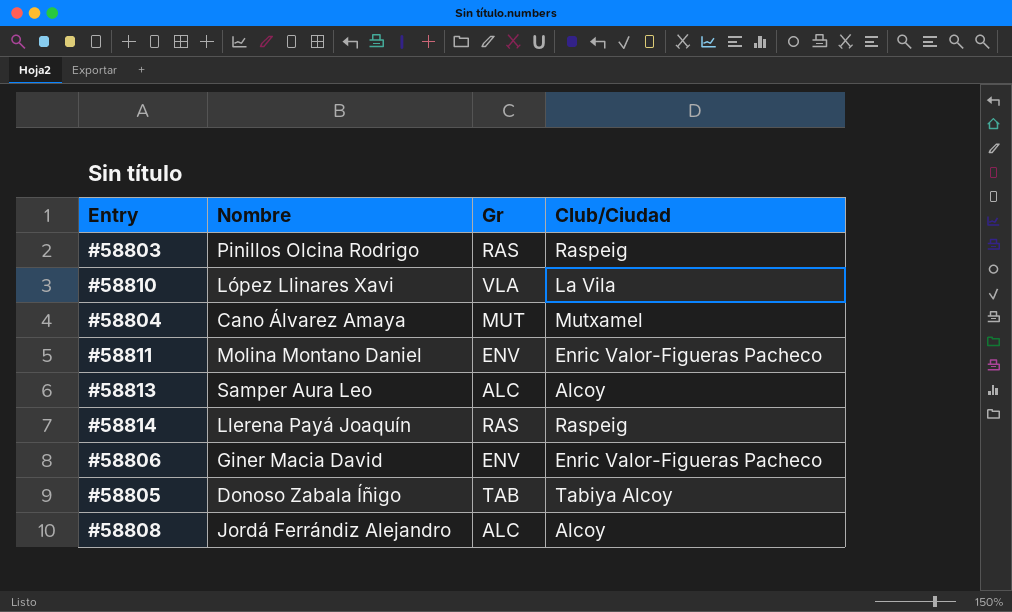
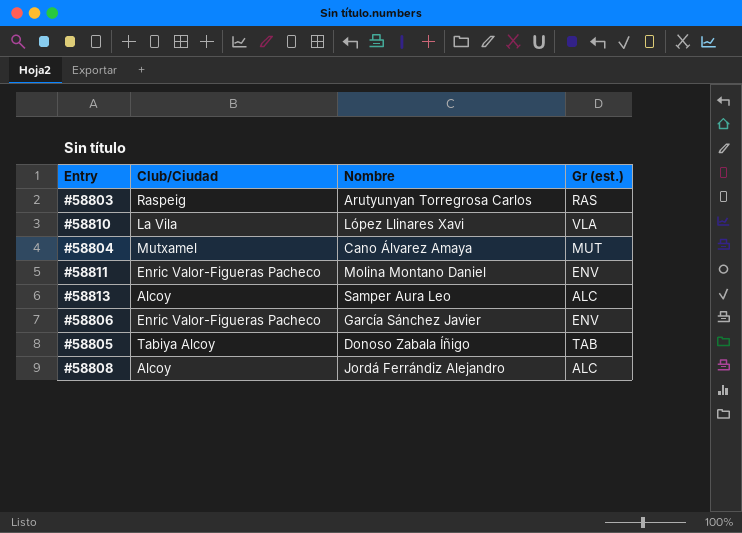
column Club/Ciudad | position: 4 -> 2
column name: Gr -> Gr (est.)
row #58814: Llerena Payá Joaquín | RAS | Raspeig -> none
#58803 | Nombre: Pinillos Olcina Rodrigo -> Arutyunyan Torregrosa Carlos
#58806 | Nombre: Giner Macia David -> García Sánchez Javier

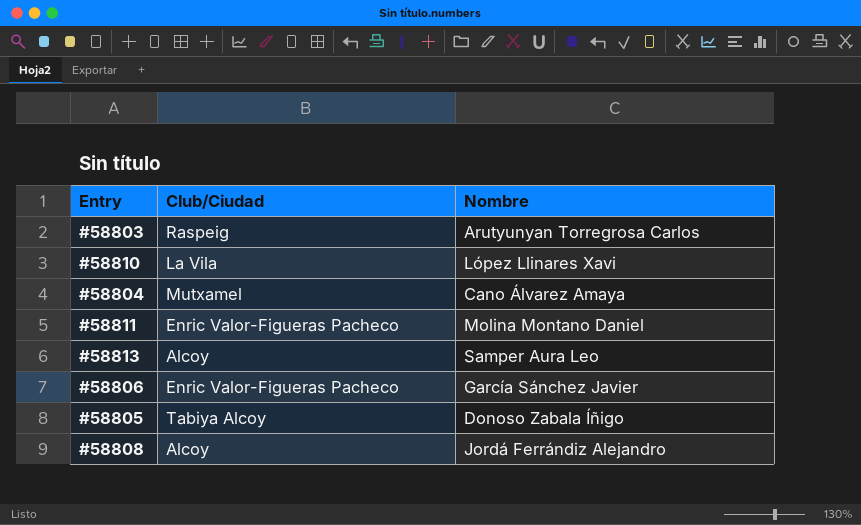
column Gr (est.) | position: 4 -> none

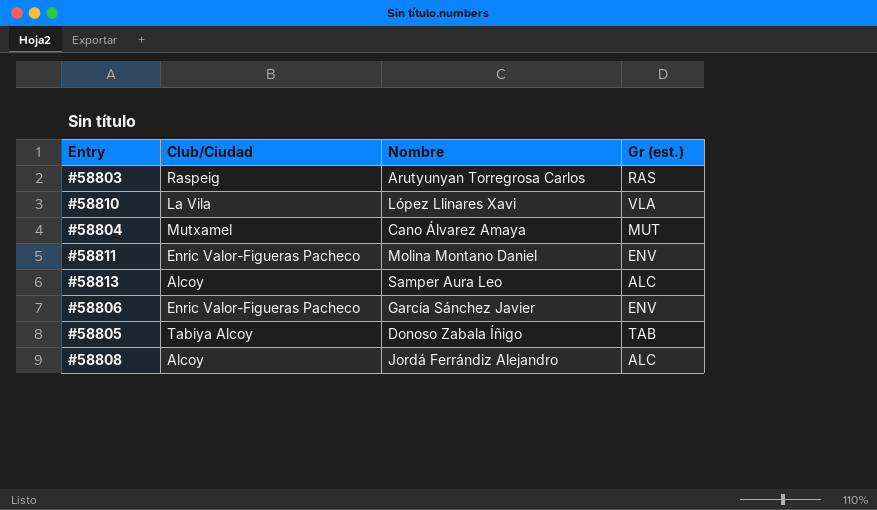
column Gr (est.) | position: none -> 4

